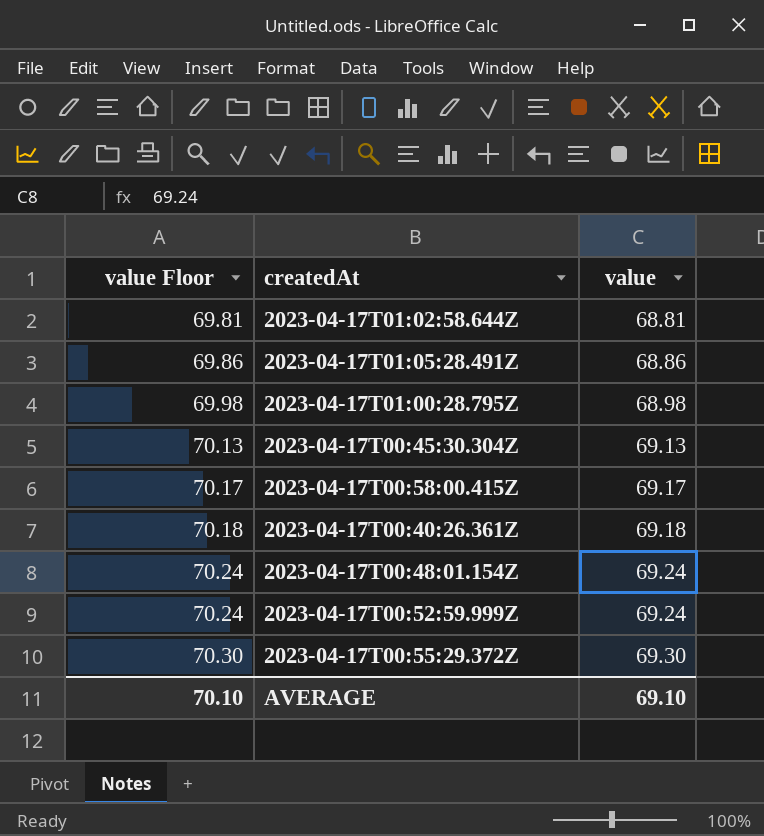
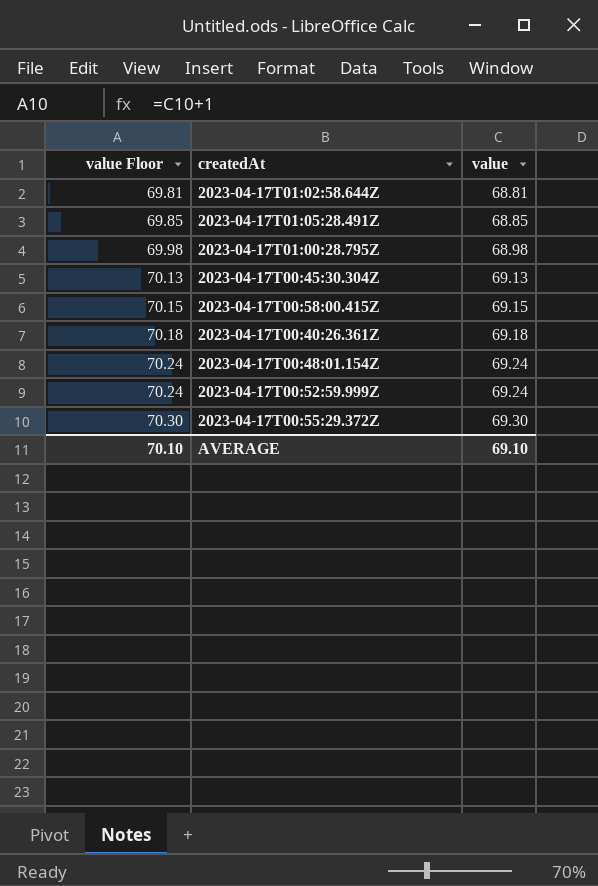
2023-04-17T01:05:28.491Z | value Floor: 69.86 -> 69.85
2023-04-17T01:05:28.491Z | value: 68.86 -> 68.85
2023-04-17T00:58:00.415Z | value Floor: 70.17 -> 70.15
2023-04-17T00:58:00.415Z | value: 69.17 -> 69.15

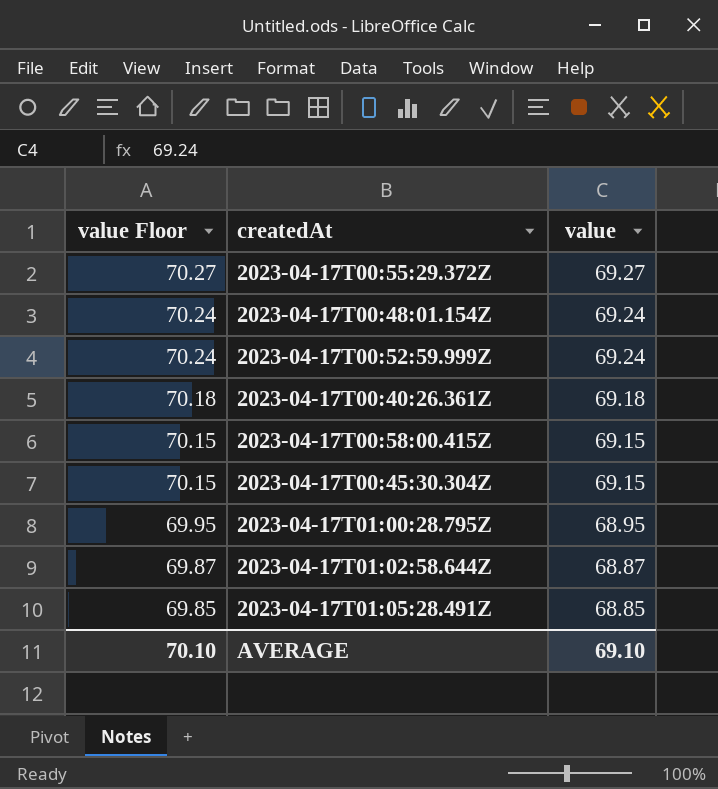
row order: value Floor ascending -> value Floor descending
2023-04-17T00:55:29.372Z | value Floor: 70.30 -> 70.27
2023-04-17T00:55:29.372Z | value: 69.30 -> 69.27
2023-04-17T00:45:30.304Z | value Floor: 70.13 -> 70.15
2023-04-17T00:45:30.304Z | value: 69.13 -> 69.15
2023-04-17T01:00:28.795Z | value Floor: 69.98 -> 69.95
2023-04-17T01:00:28.795Z | value: 68.98 -> 68.95
2023-04-17T01:02:58.644Z | value Floor: 69.81 -> 69.87
2023-04-17T01:02:58.644Z | value: 68.81 -> 68.87

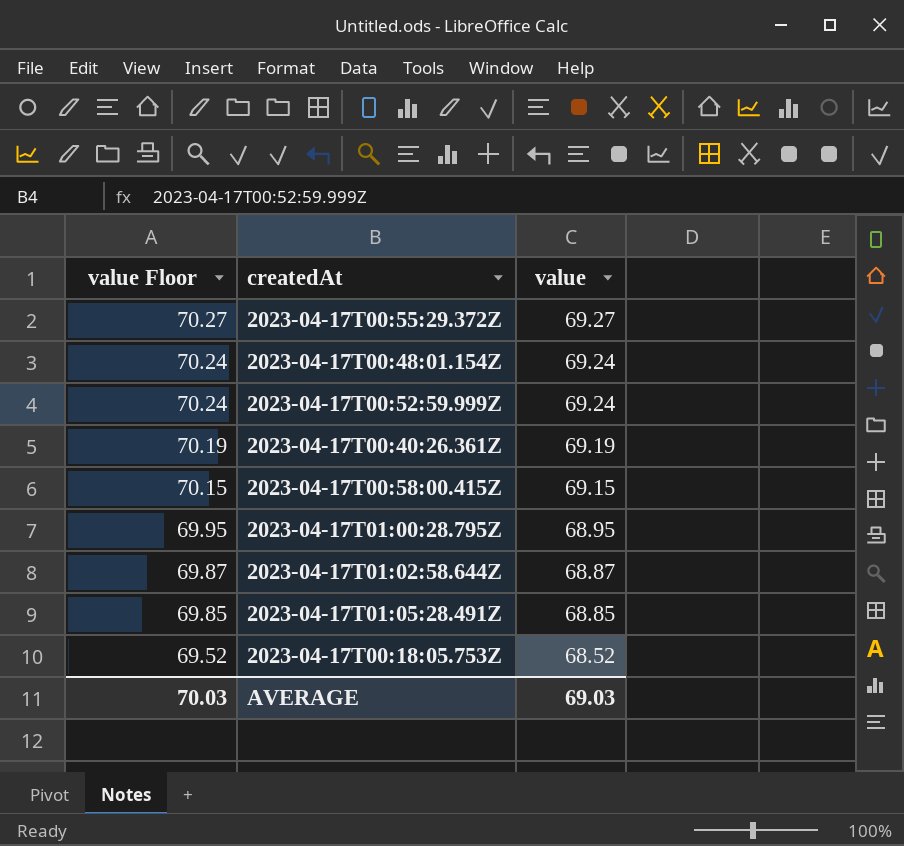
row 2023-04-17T00:45:30.304Z: 70.15 | 69.15 -> none
2023-04-17T00:40:26.361Z | value Floor: 70.18 -> 70.19
2023-04-17T00:40:26.361Z | value: 69.18 -> 69.19
row 2023-04-17T00:18:05.753Z: none -> 69.52 | 68.52
AVERAGE | value Floor: 70.10 -> 70.03
AVERAGE | value: 69.10 -> 69.03

